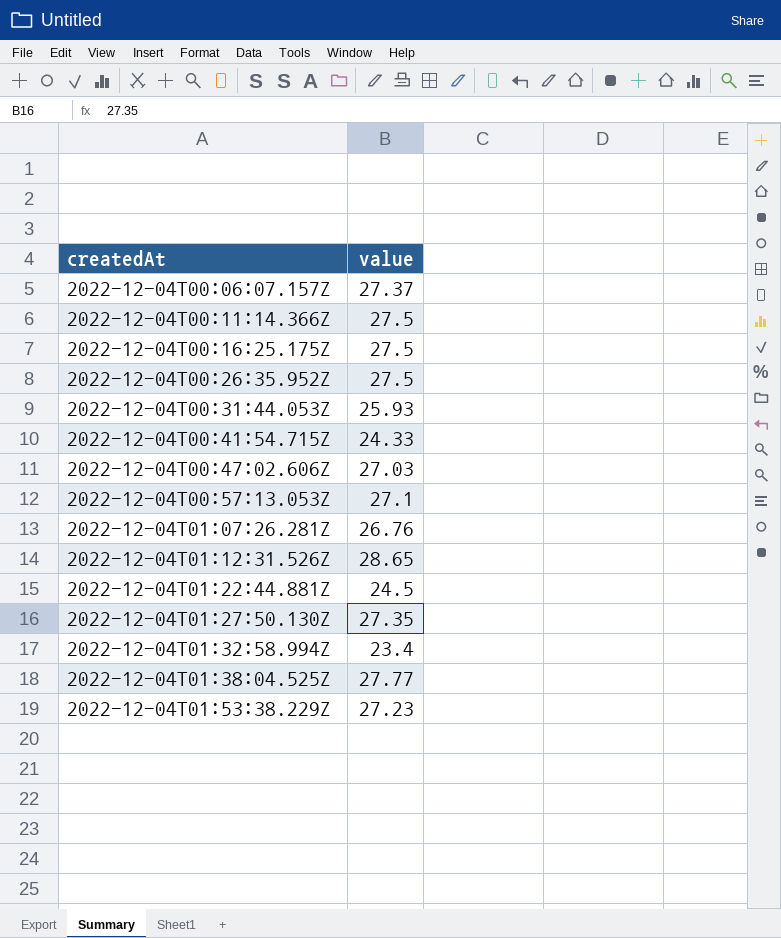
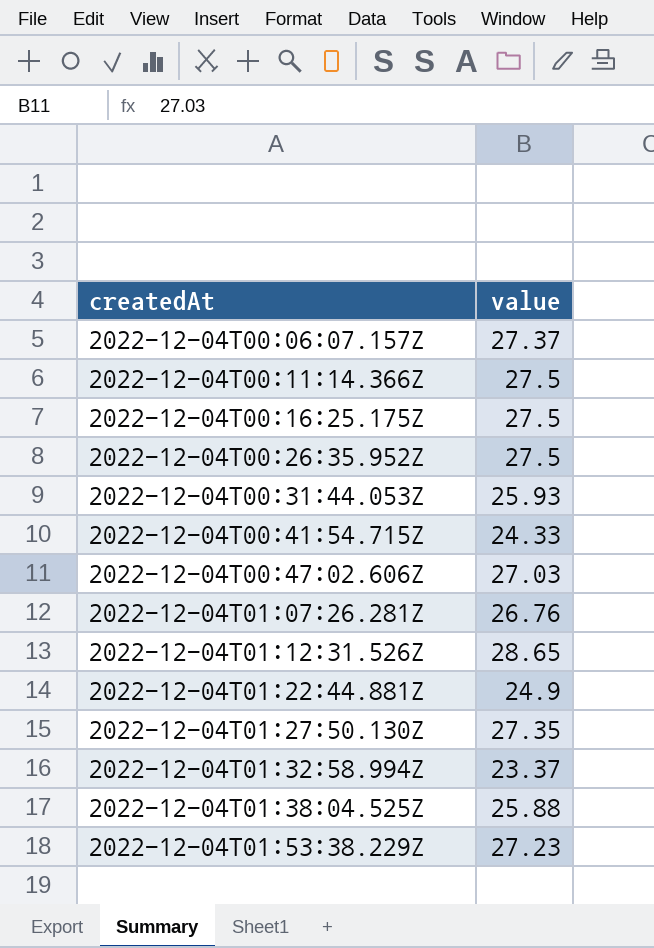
row 2022-12-04T00:57:13.053Z: 27.1 -> none
2022-12-04T01:22:44.881Z | value: 24.5 -> 24.9
2022-12-04T01:32:58.994Z | value: 23.4 -> 23.37
2022-12-04T01:38:04.525Z | value: 27.77 -> 25.88

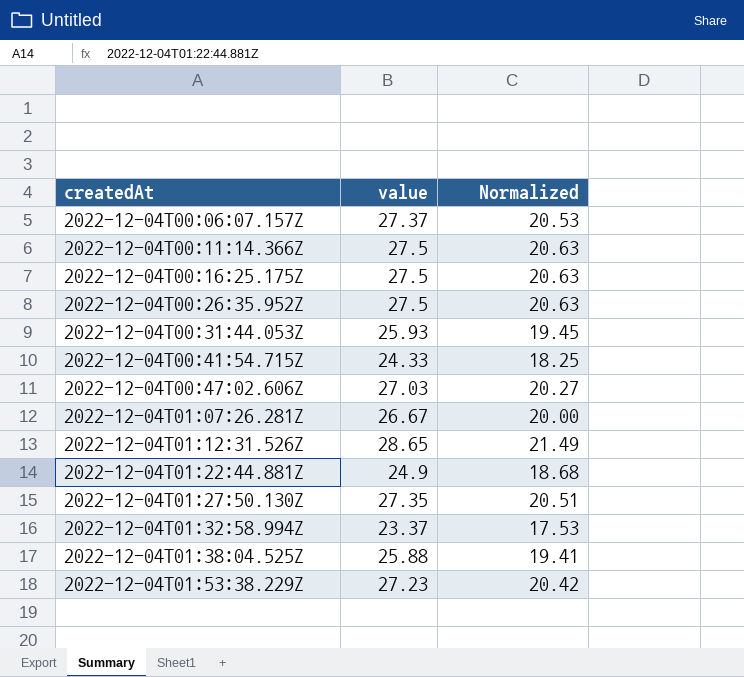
column Normalized | formula: none -> [value] * 0.75
2022-12-04T01:07:26.281Z | value: 26.76 -> 26.67

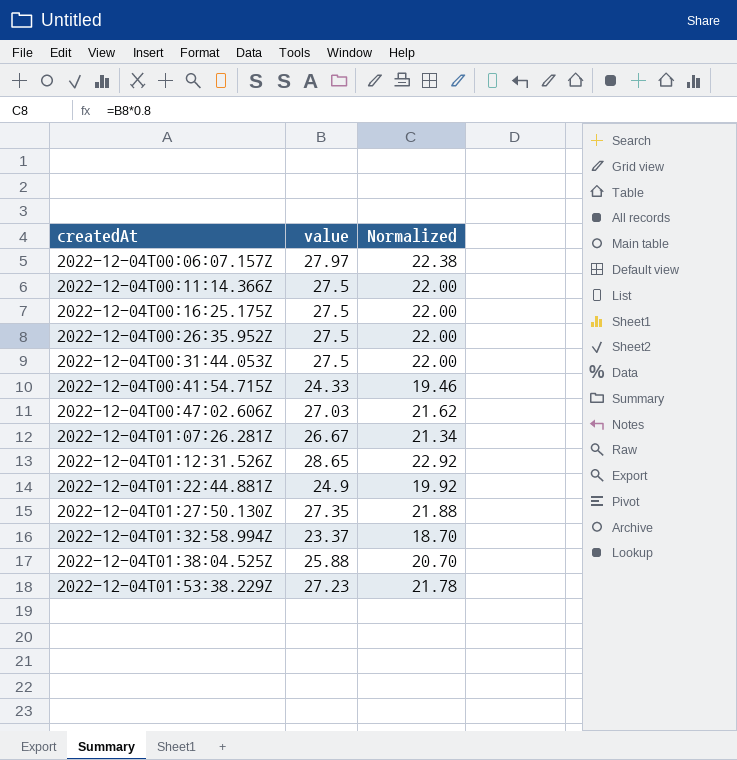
column Normalized | formula: [value] * 0.75 -> [value] * 0.8
2022-12-04T00:06:07.157Z | value: 27.37 -> 27.97
2022-12-04T00:31:44.053Z | value: 25.93 -> 27.5

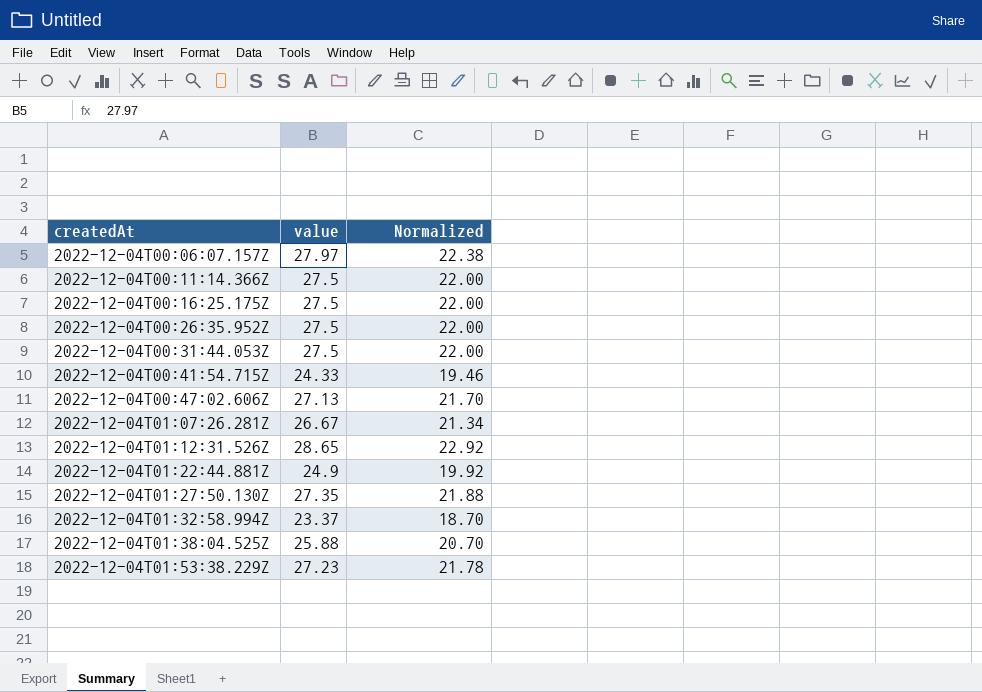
2022-12-04T00:47:02.606Z | value: 27.03 -> 27.13
2022-12-04T00:47:02.606Z | Normalized: 21.62 -> 21.70

